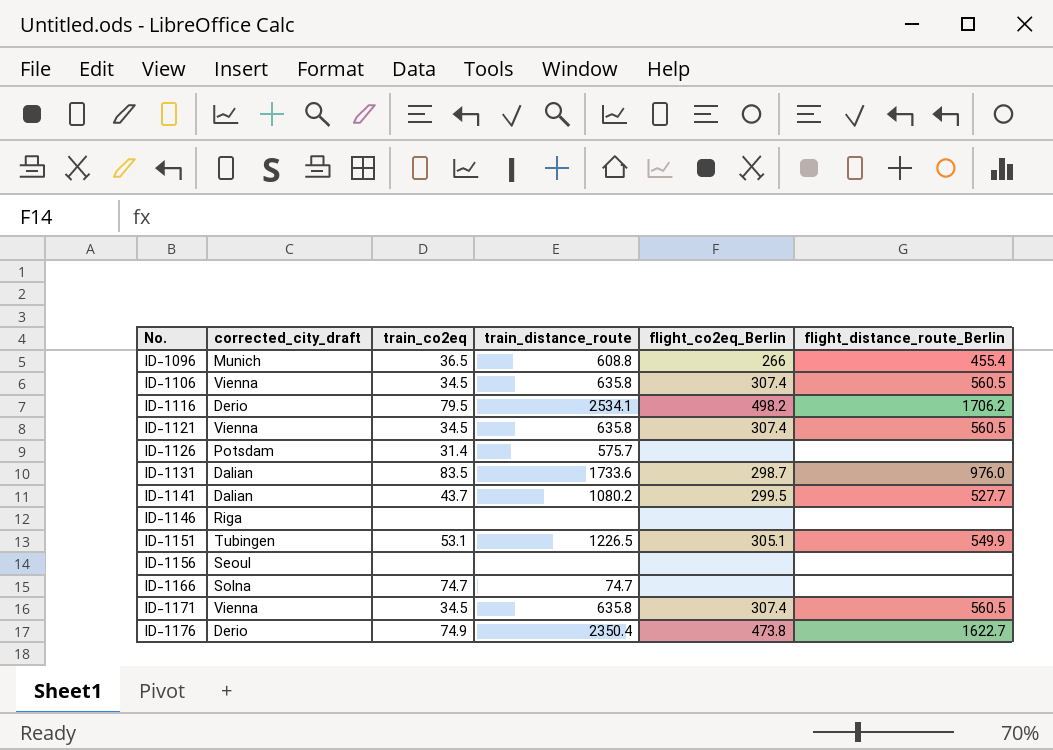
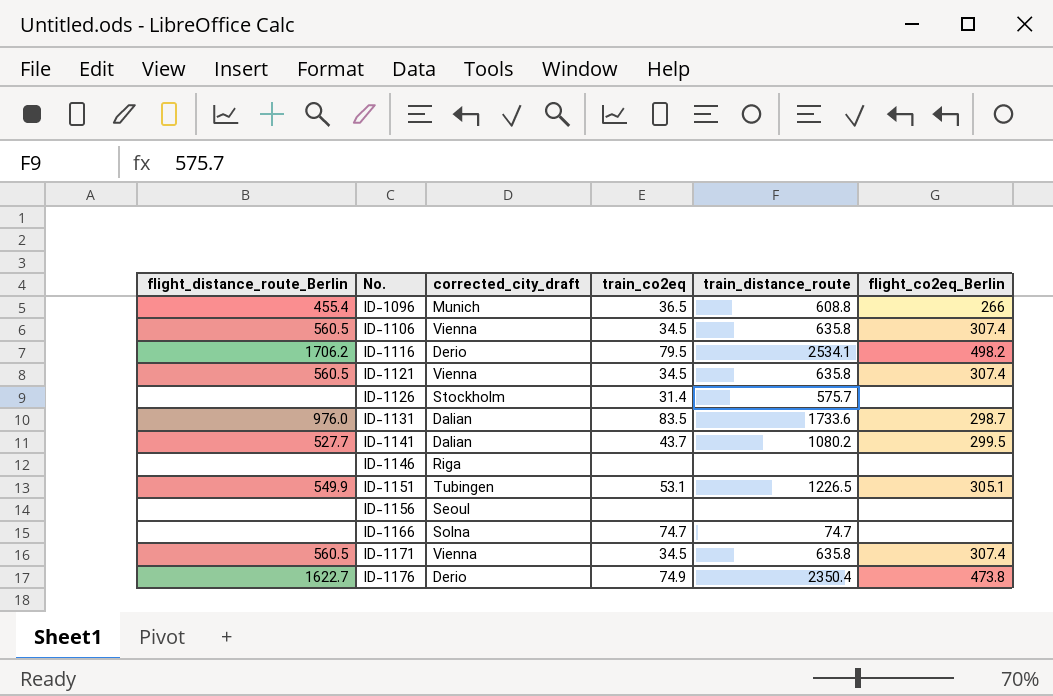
column flight_distance_route_Berlin | position: 6 -> 1
ID-1126 | corrected_city_draft: Potsdam -> Stockholm

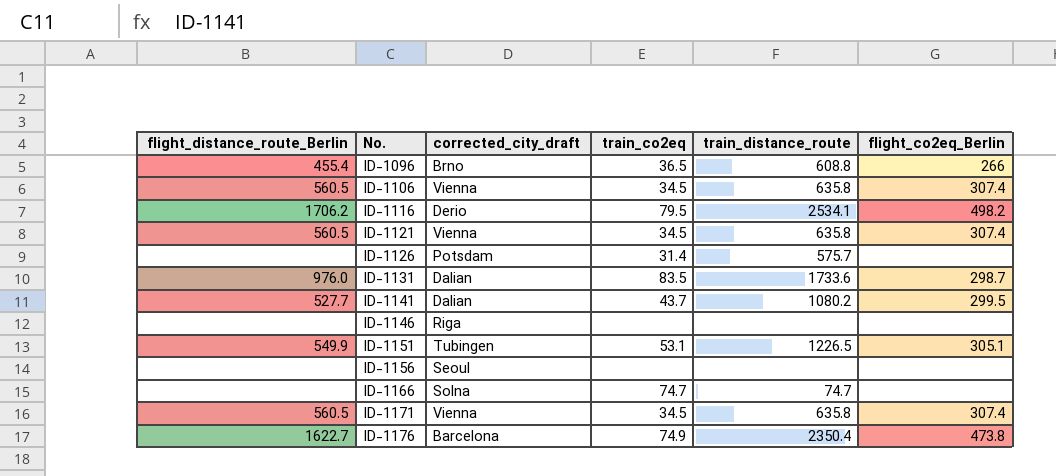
ID-1096 | corrected_city_draft: Munich -> Brno
ID-1126 | corrected_city_draft: Stockholm -> Potsdam
ID-1176 | corrected_city_draft: Derio -> Barcelona

